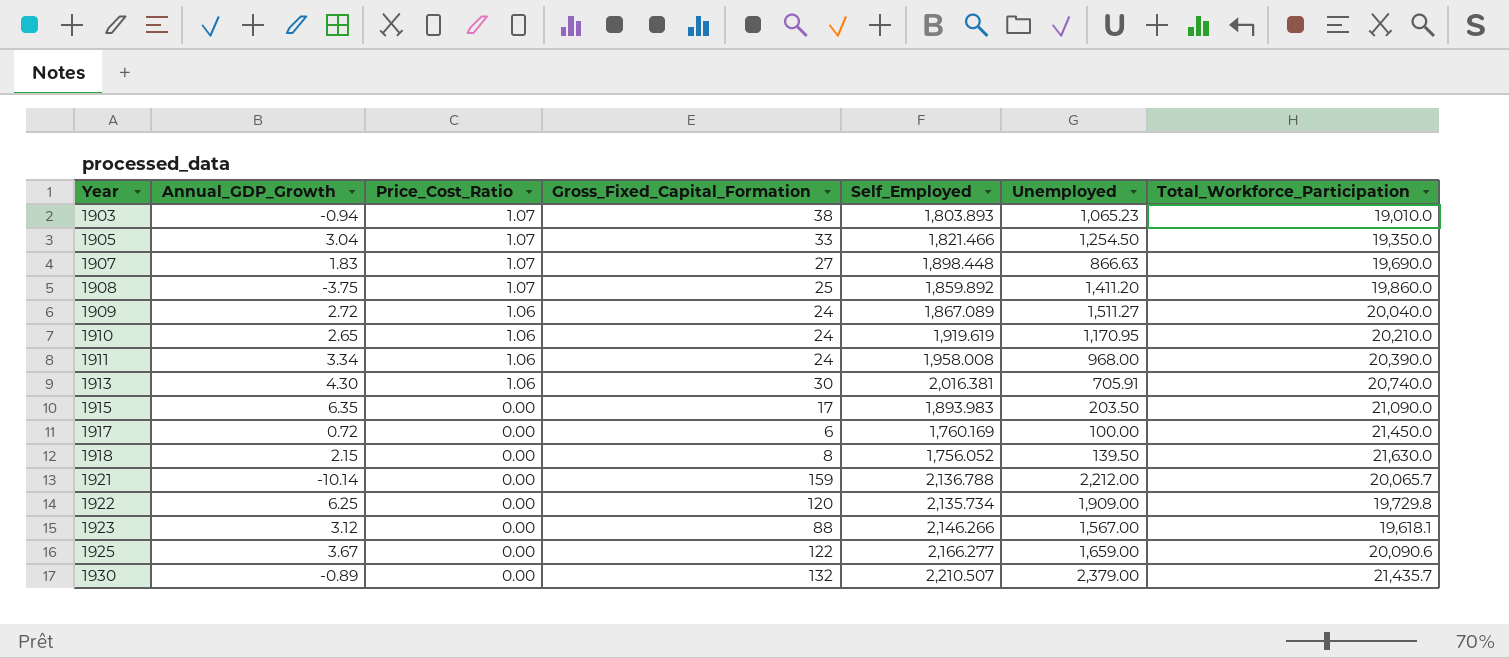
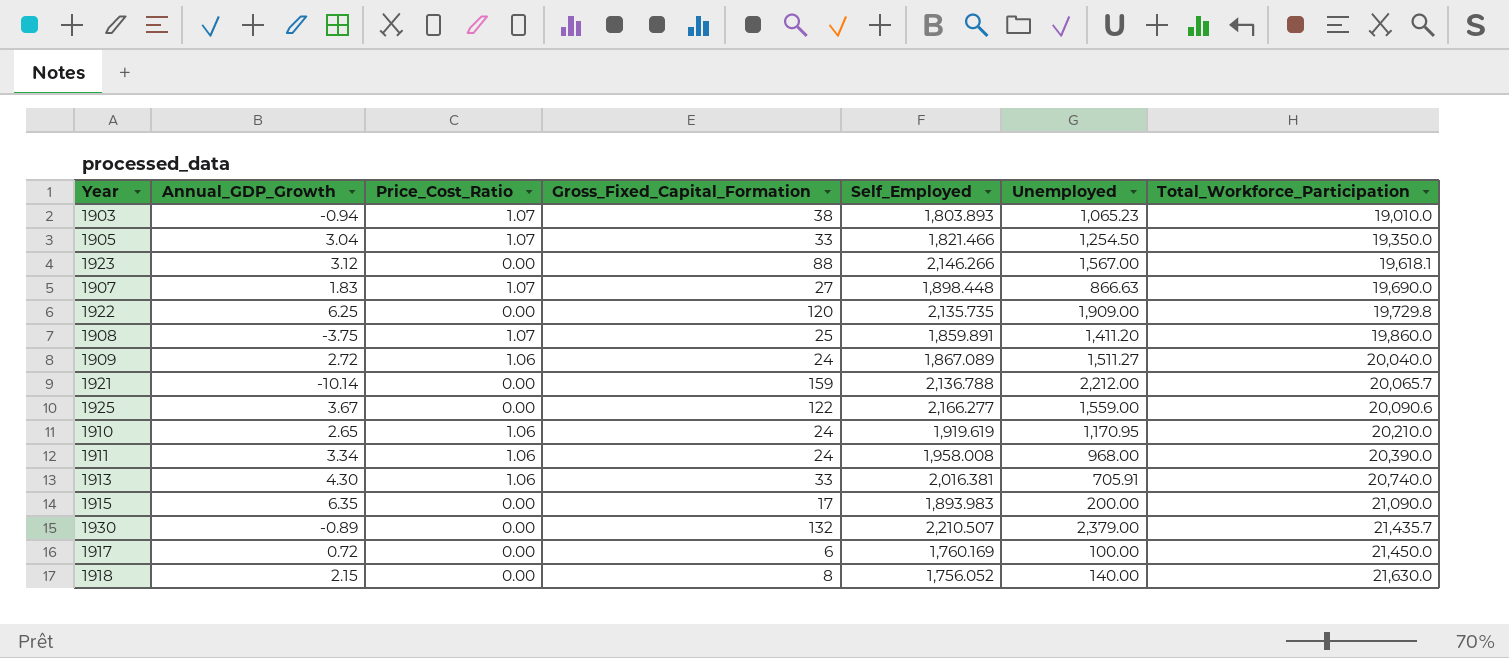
row order: Year ascending -> Total_Workforce_Participation ascending
1922 | Self_Employed: 2,135.734 -> 2,135.735
1908 | Self_Employed: 1,859.892 -> 1,859.891
1925 | Unemployed: 1,659.00 -> 1,559.00
1913 | Gross_Fixed_Capital_Formation: 30 -> 33
1915 | Unemployed: 203.50 -> 200.00
1918 | Unemployed: 139.50 -> 140.00

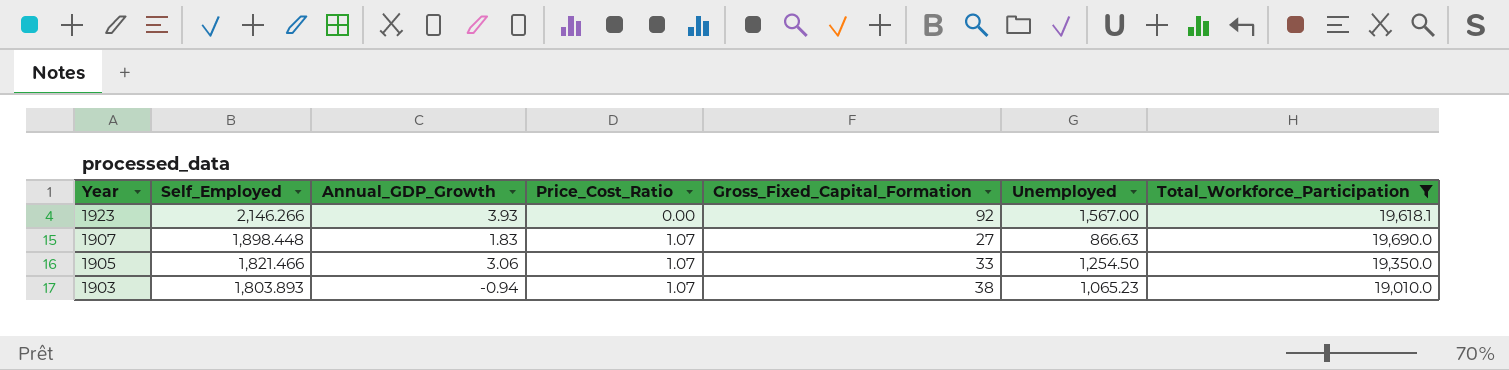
filter: none -> Total_Workforce_Participation <= 19,690.0
row order: Total_Workforce_Participation ascending -> Year descending
column Self_Employed | position: 5 -> 2
1923 | Annual_GDP_Growth: 3.12 -> 3.93
1923 | Gross_Fixed_Capital_Formation: 88 -> 92
1905 | Annual_GDP_Growth: 3.04 -> 3.06

